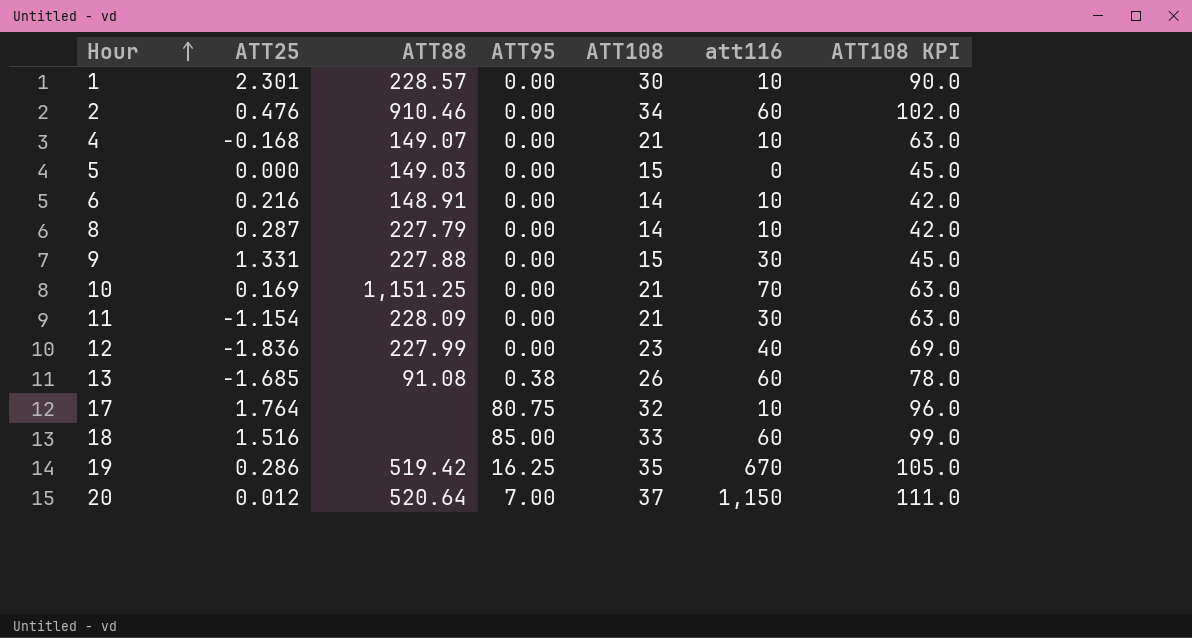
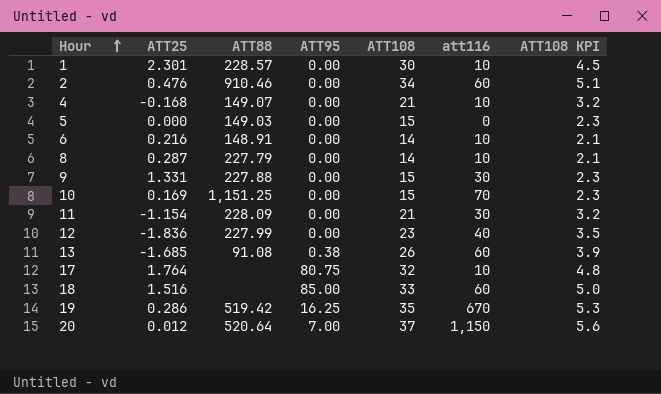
column ATT108 KPI | formula: [ATT108] * 3 -> [ATT108] * 0.15
10 | ATT108: 21 -> 15

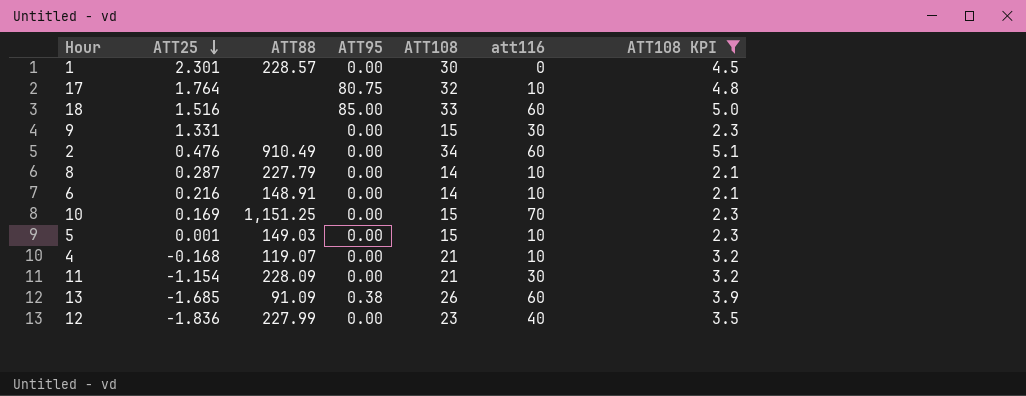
filter: none -> ATT108 KPI <= 5.1
row order: Hour ascending -> ATT25 descending
1 | att116: 10 -> 0
9 | ATT88: 227.88 -> none
2 | ATT88: 910.46 -> 910.49
5 | ATT25: 0.000 -> 0.001
5 | att116: 0 -> 10
4 | ATT88: 149.07 -> 119.07
13 | ATT88: 91.08 -> 91.09

